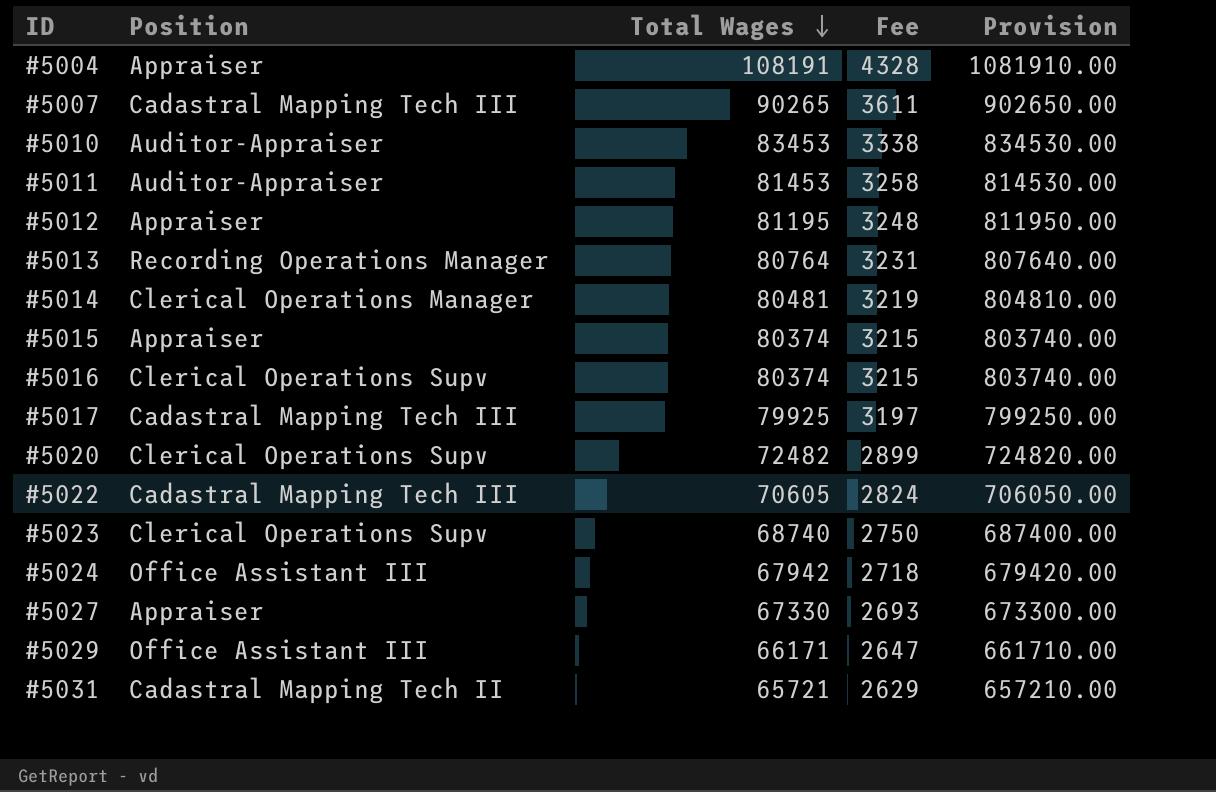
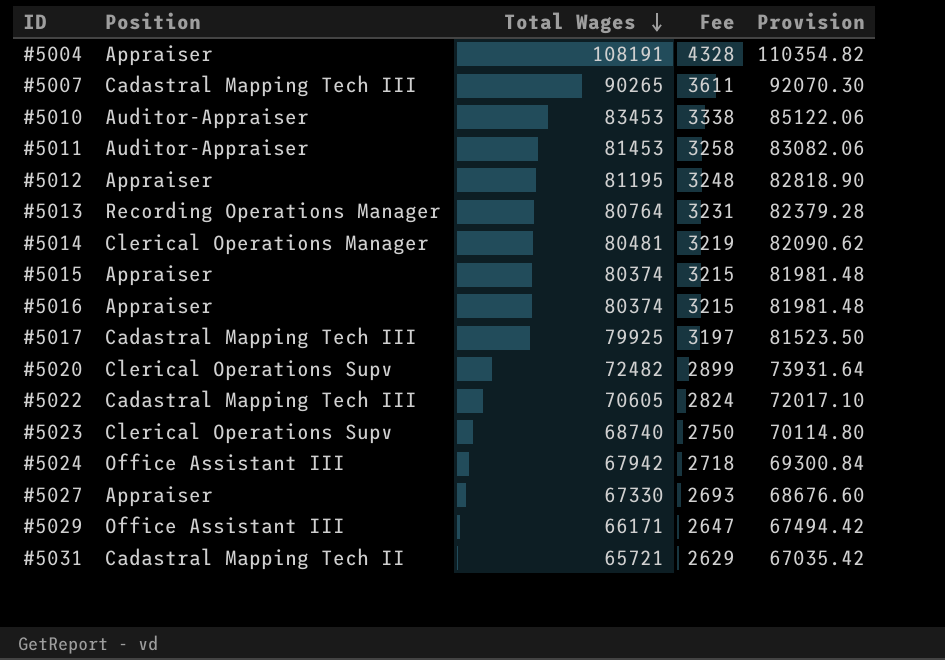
column Provision | formula: [Total Wages] * 10 -> [Total Wages] * 1.02
#5016 | Position: Clerical Operations Supv -> Appraiser

